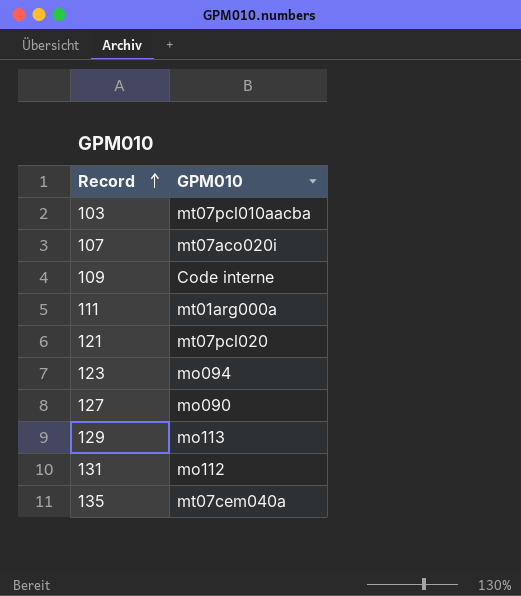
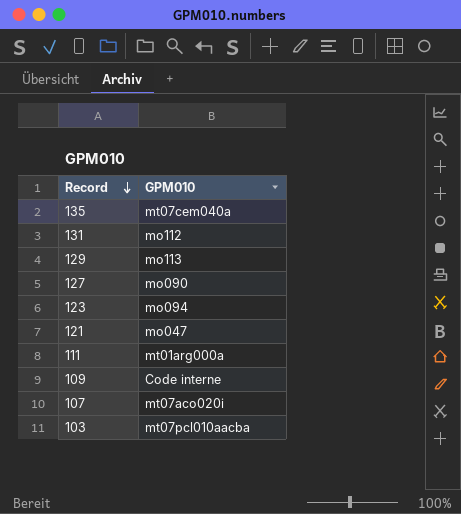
row order: Record ascending -> Record descending
121 | GPM010: mt07pcl020 -> mo047

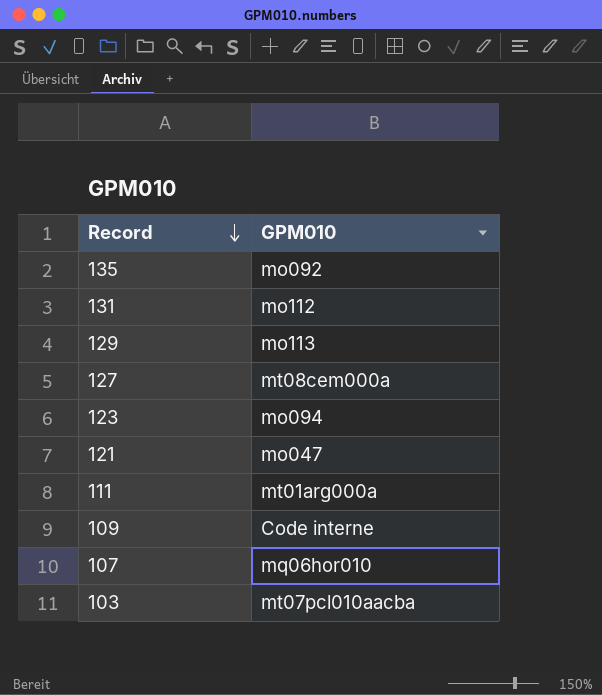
135 | GPM010: mt07cem040a -> mo092
127 | GPM010: mo090 -> mt08cem000a
107 | GPM010: mt07aco020i -> mq06hor010

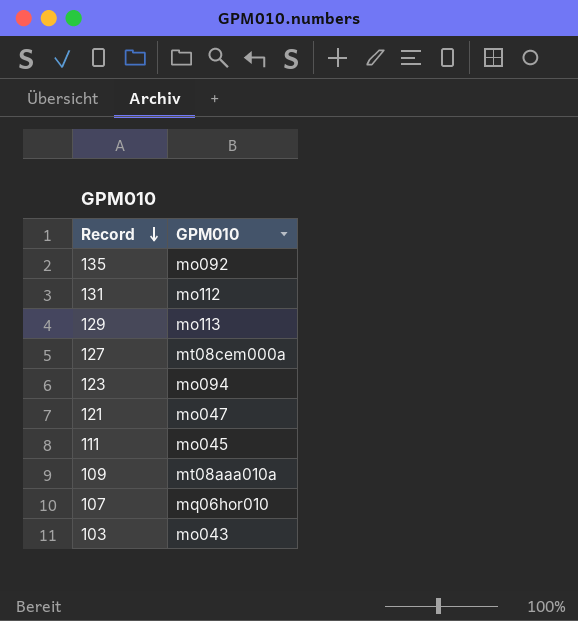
111 | GPM010: mt01arg000a -> mo045
109 | GPM010: Code interne -> mt08aaa010a
103 | GPM010: mt07pcl010aacba -> mo043

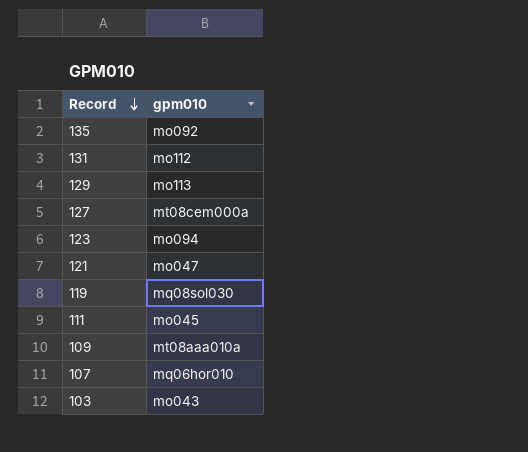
column name: GPM010 -> gpm010
row 119: none -> mq08sol030

